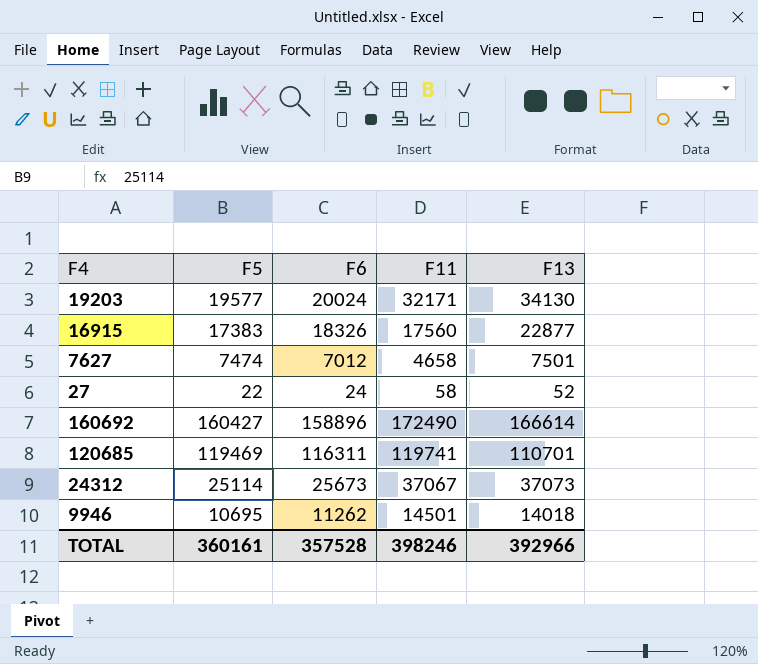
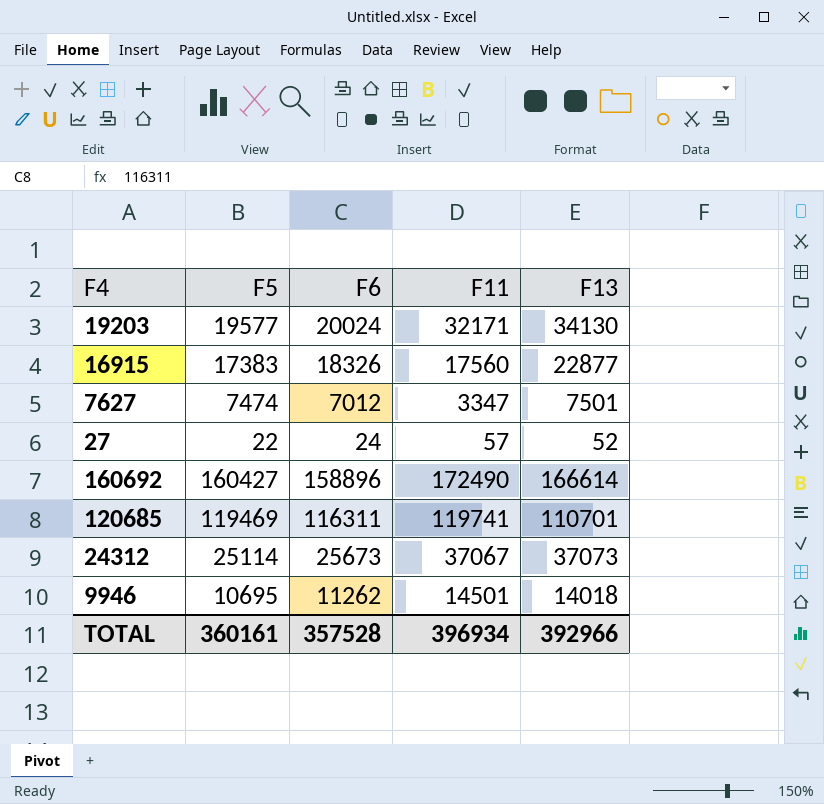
7627 | F11: 4658 -> 3347
27 | F11: 58 -> 57
TOTAL | F11: 398246 -> 396934

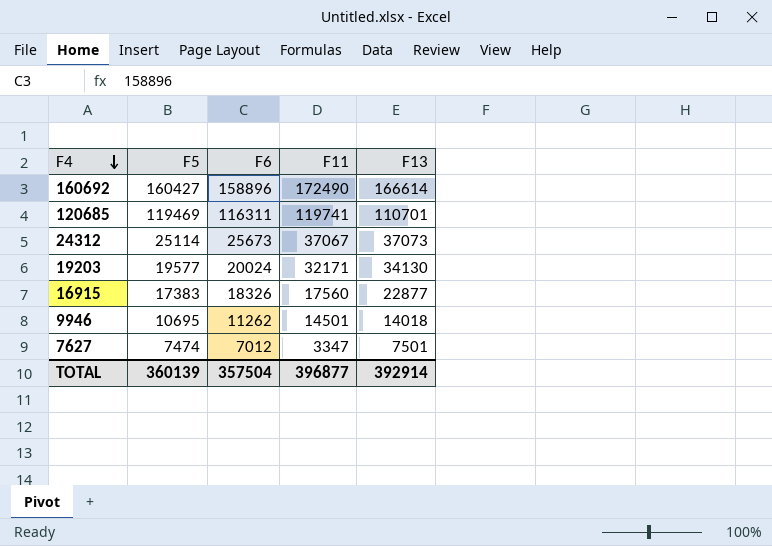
row order: none -> F4 descending
row 27: 22 | 24 | 57 | 52 -> none
TOTAL | F5: 360161 -> 360139
TOTAL | F6: 357528 -> 357504
TOTAL | F11: 396934 -> 396877
TOTAL | F13: 392966 -> 392914

